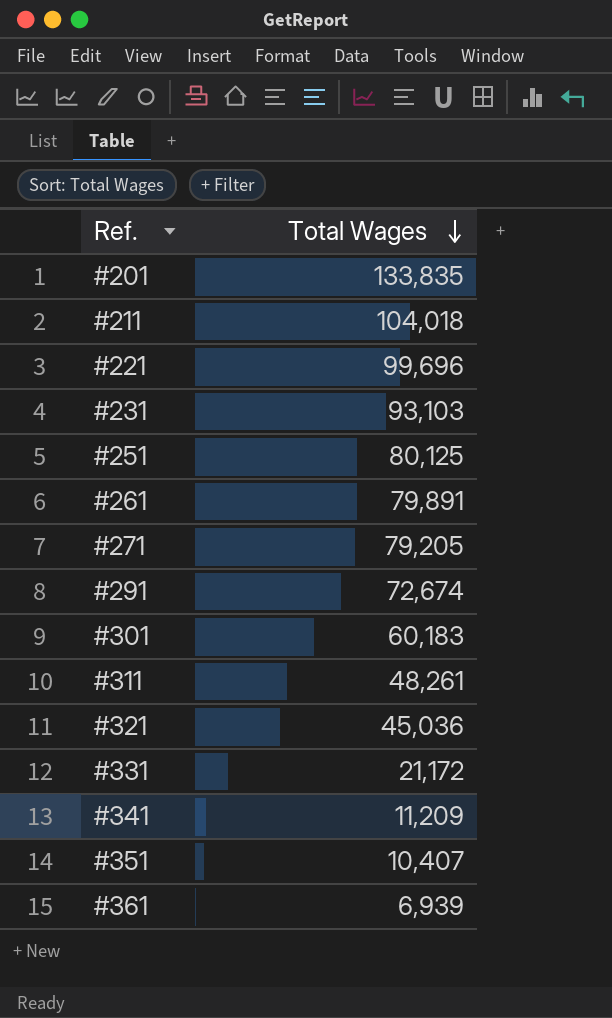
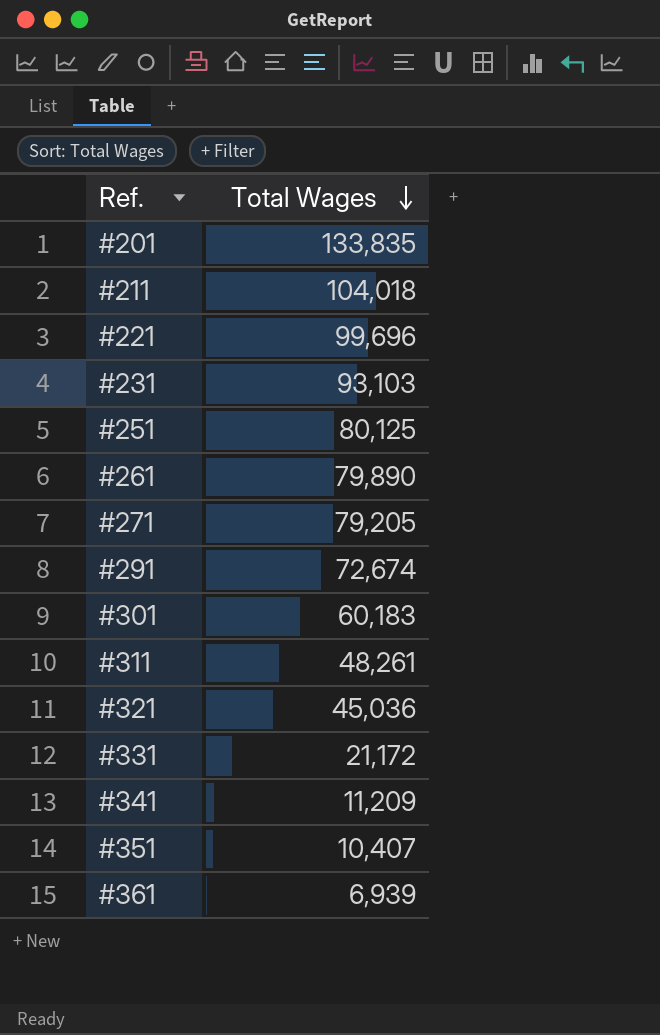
#261 | Total Wages: 79,891 -> 79,890

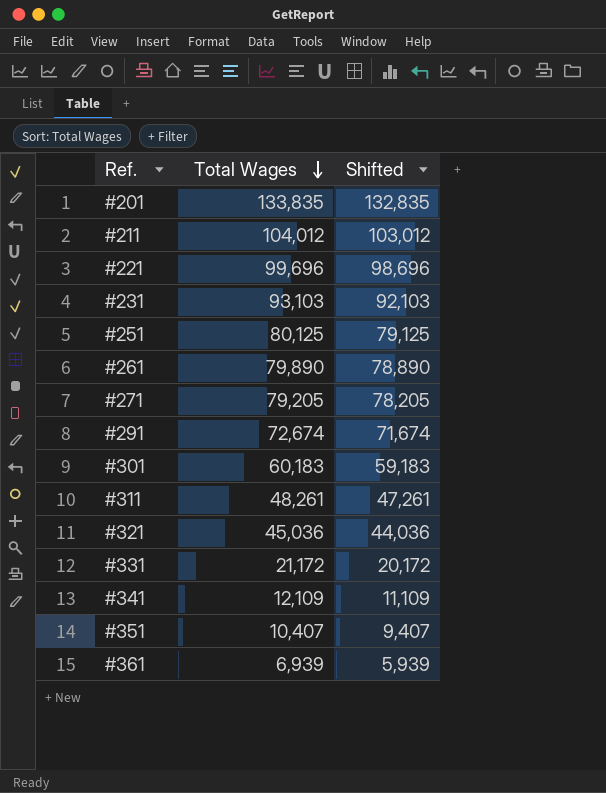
column Shifted | formula: none -> [Total Wages] - 1000
#211 | Total Wages: 104,018 -> 104,012
#341 | Total Wages: 11,209 -> 12,109

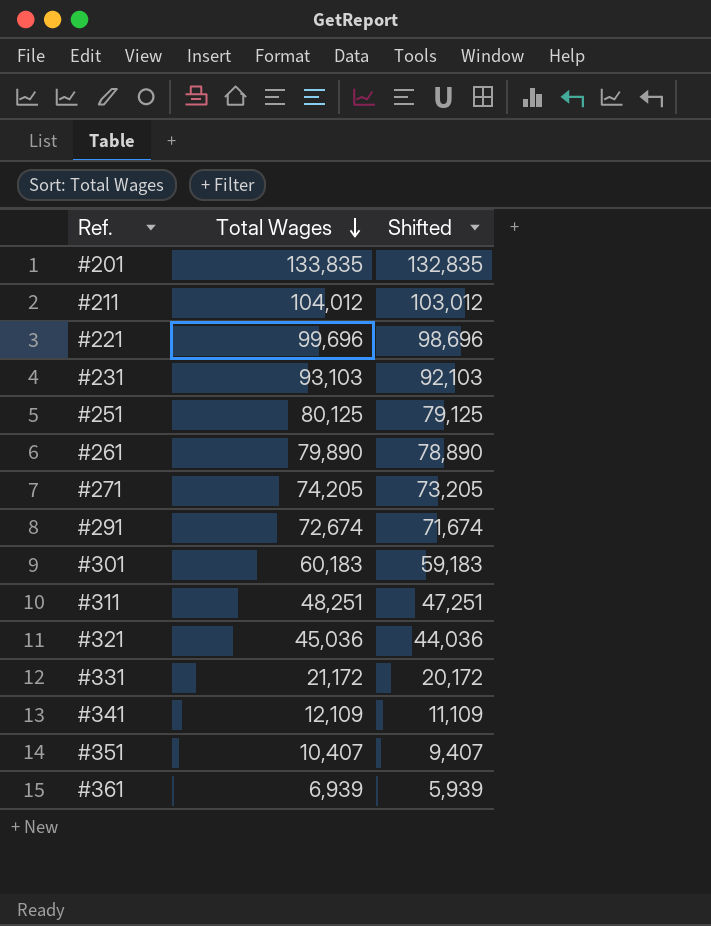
#271 | Total Wages: 79,205 -> 74,205
#271 | Shifted: 78,205 -> 73,205
#311 | Total Wages: 48,261 -> 48,251
#311 | Shifted: 47,261 -> 47,251

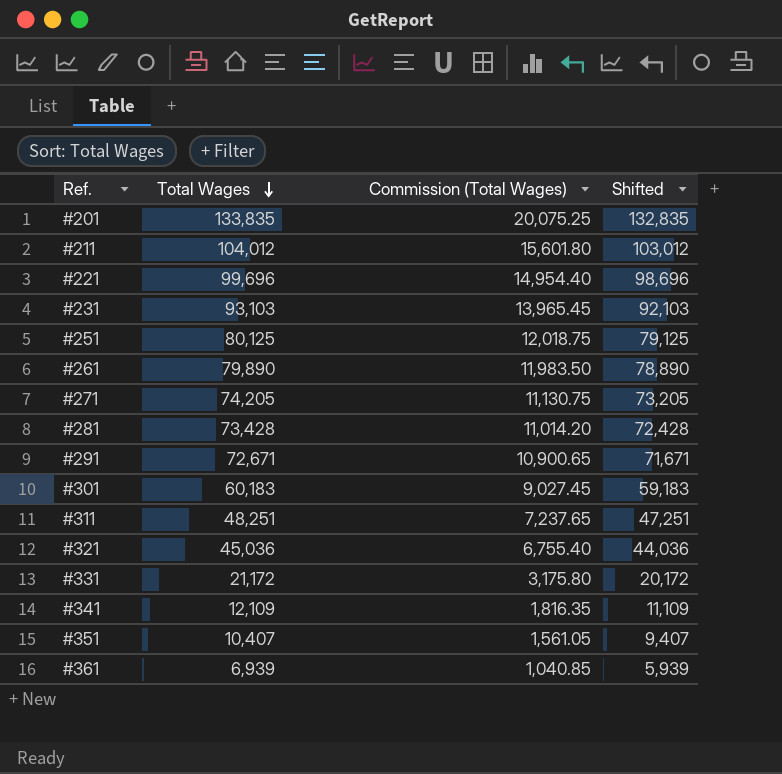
column Commission (Total Wages) | formula: none -> [Total Wages] * 0.15
row #281: none -> 73,428 | 11,014.20 | 72,428
#291 | Total Wages: 72,674 -> 72,671
#291 | Shifted: 71,674 -> 71,671

